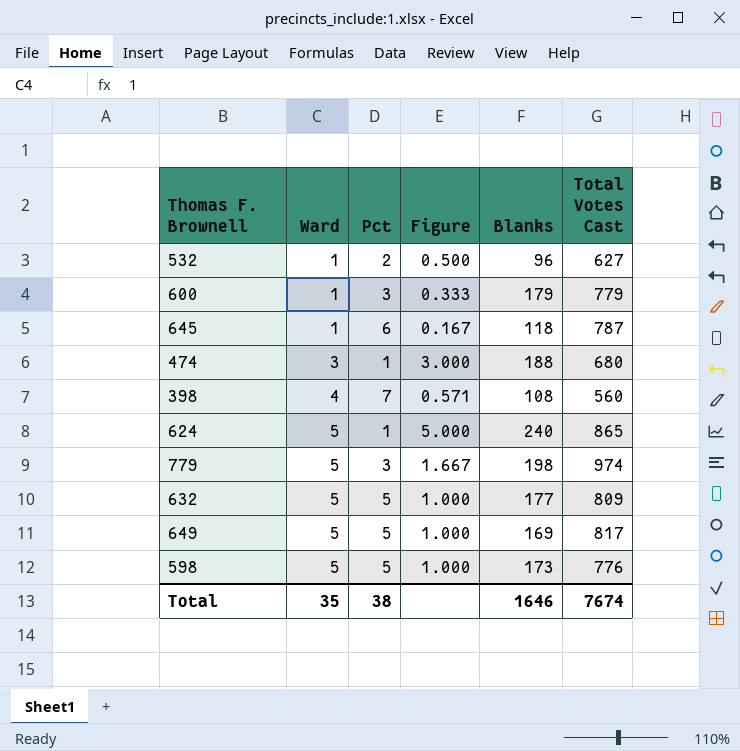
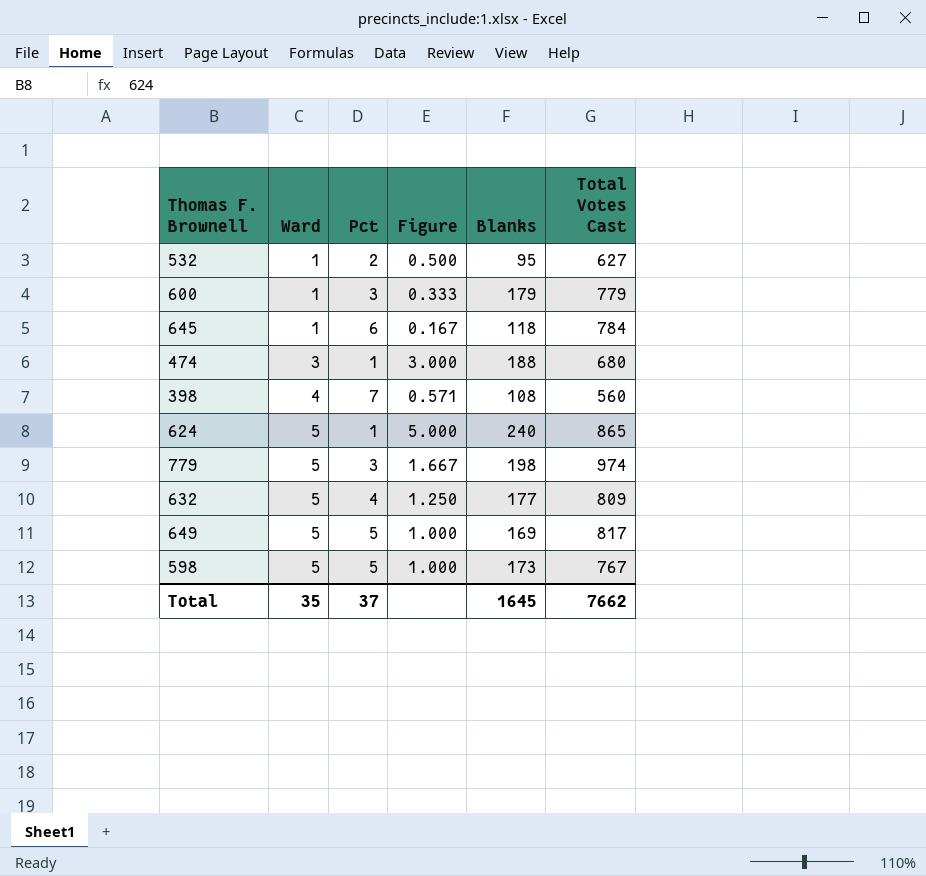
532 | Blanks: 96 -> 95
645 | Total Votes Cast: 787 -> 784
632 | Pct: 5 -> 4
632 | Figure: 1.000 -> 1.250
598 | Total Votes Cast: 776 -> 767
Total | Pct: 38 -> 37
Total | Blanks: 1646 -> 1645
Total | Total Votes Cast: 7674 -> 7662

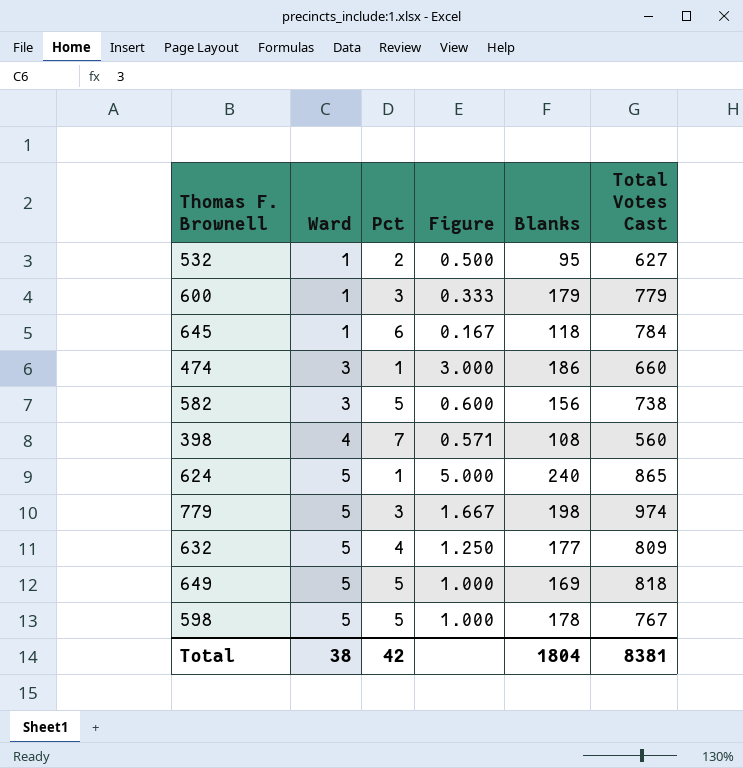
474 | Blanks: 188 -> 186
474 | Total Votes Cast: 680 -> 660
row 582: none -> 3 | 5 | 0.600 | 156 | 738
649 | Total Votes Cast: 817 -> 818
598 | Blanks: 173 -> 178
Total | Ward: 35 -> 38
Total | Pct: 37 -> 42
Total | Blanks: 1645 -> 1804
Total | Total Votes Cast: 7662 -> 8381

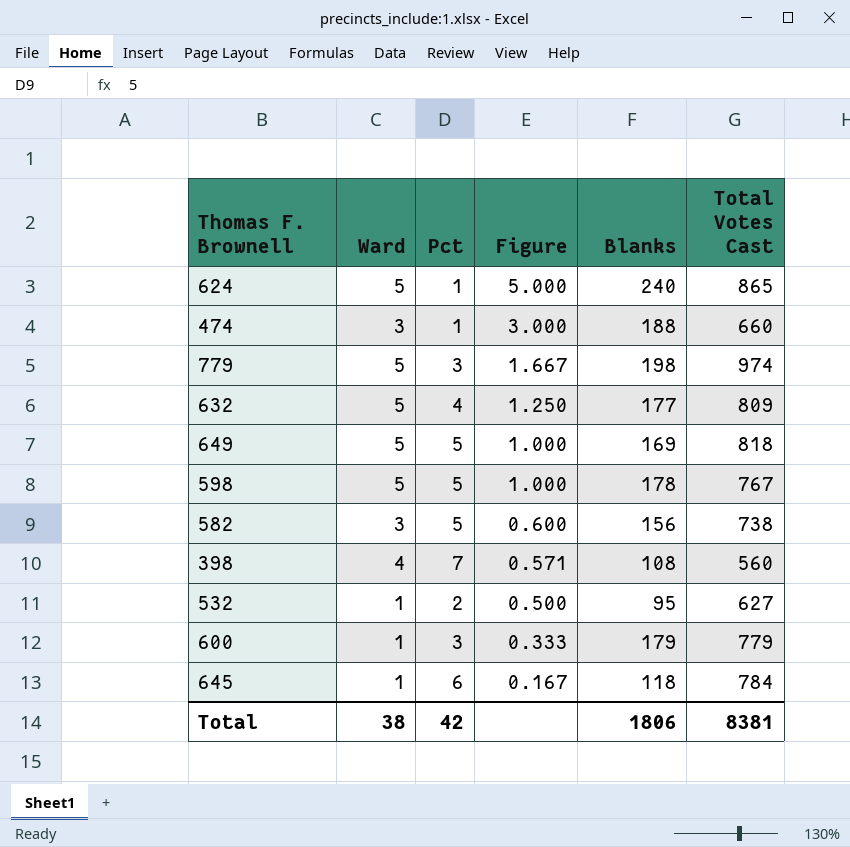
row order: Ward ascending -> Figure descending
474 | Blanks: 186 -> 188
Total | Blanks: 1804 -> 1806

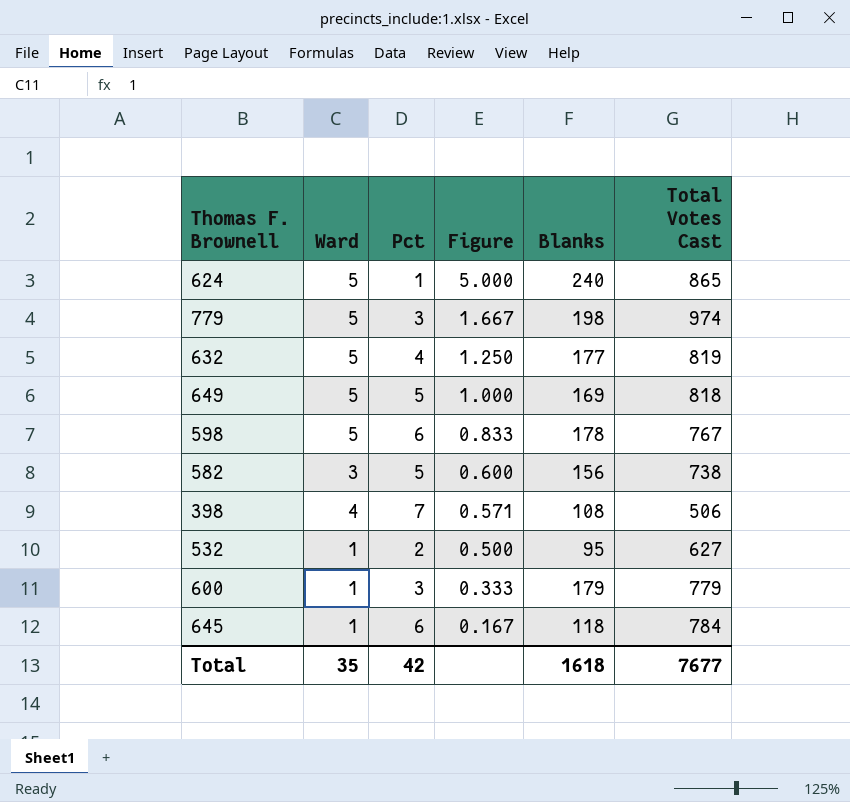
row 474: 3 | 1 | 3.000 | 188 | 660 -> none
632 | Total Votes Cast: 809 -> 819
598 | Pct: 5 -> 6
598 | Figure: 1.000 -> 0.833
398 | Total Votes Cast: 560 -> 506
Total | Ward: 38 -> 35
Total | Blanks: 1806 -> 1618
Total | Total Votes Cast: 8381 -> 7677

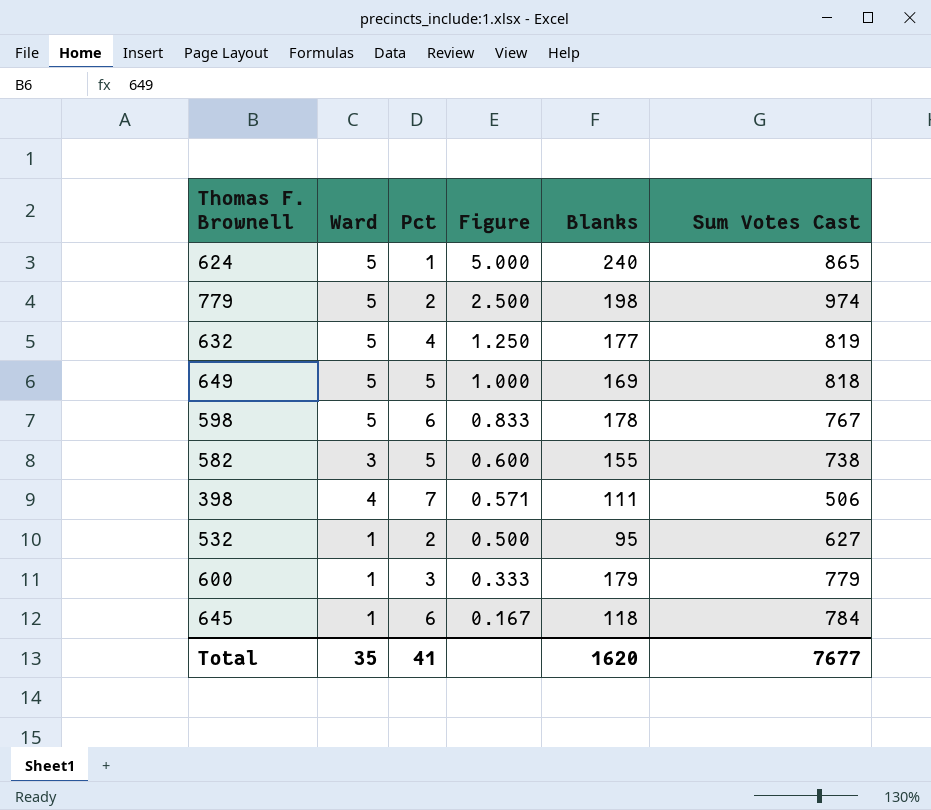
column name: Total Votes Cast -> Sum Votes Cast
779 | Pct: 3 -> 2
779 | Figure: 1.667 -> 2.500
582 | Blanks: 156 -> 155
398 | Blanks: 108 -> 111
Total | Pct: 42 -> 41
Total | Blanks: 1618 -> 1620

